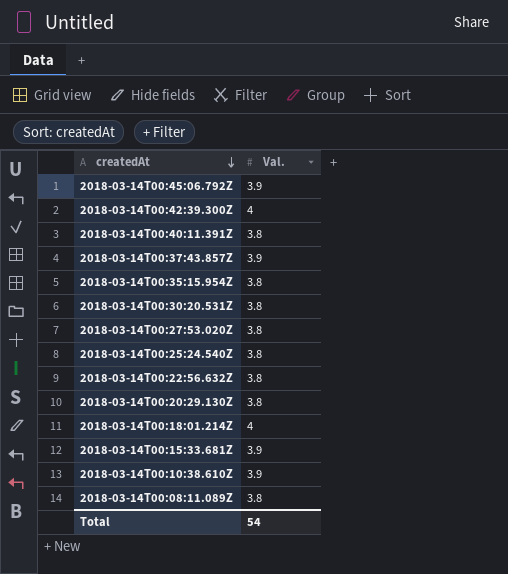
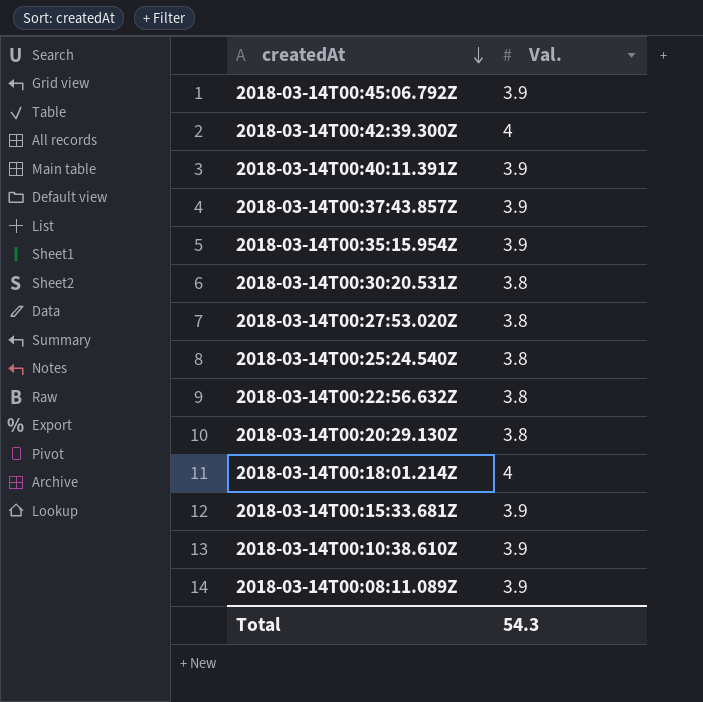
2018-03-14T00:40:11.391Z | Val.: 3.8 -> 3.9
2018-03-14T00:35:15.954Z | Val.: 3.8 -> 3.9
2018-03-14T00:08:11.089Z | Val.: 3.8 -> 3.9
Total | Val.: 54 -> 54.3

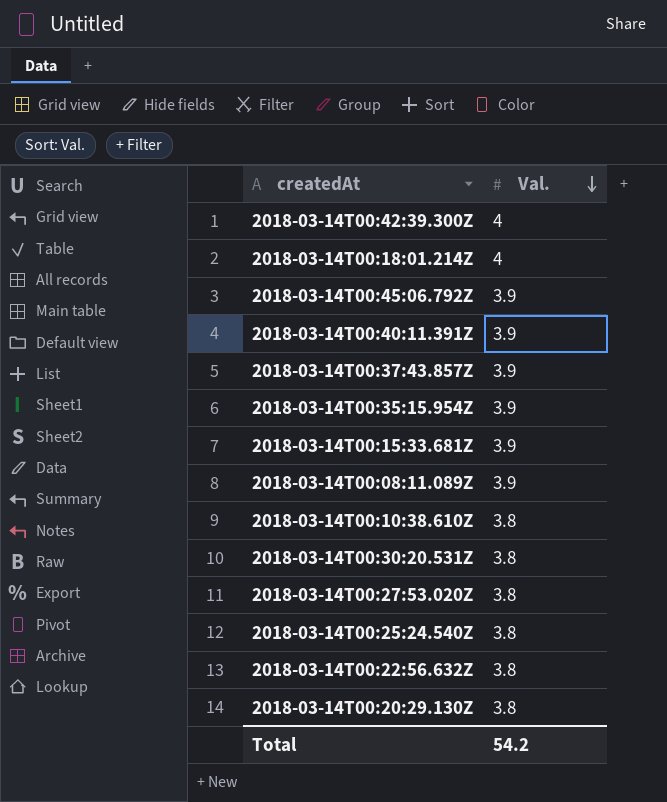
row order: createdAt descending -> Val. descending
2018-03-14T00:10:38.610Z | Val.: 3.9 -> 3.8
Total | Val.: 54.3 -> 54.2

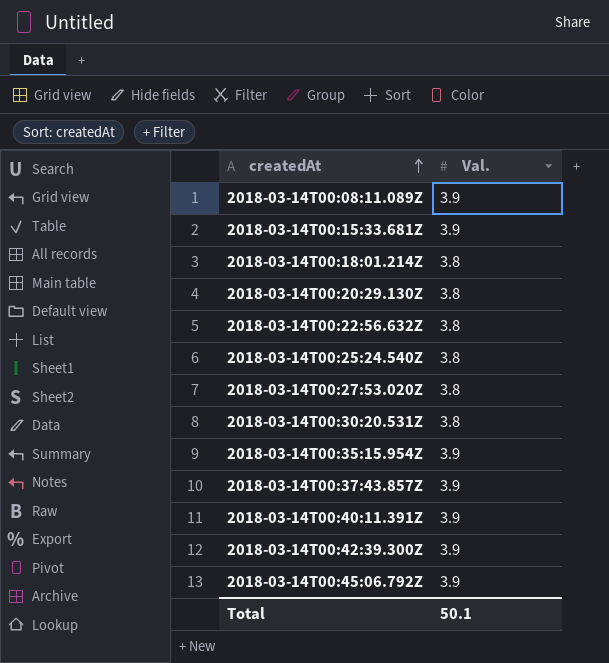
row order: Val. descending -> createdAt ascending
row 2018-03-14T00:10:38.610Z: 3.8 -> none
2018-03-14T00:18:01.214Z | Val.: 4 -> 3.8
2018-03-14T00:42:39.300Z | Val.: 4 -> 3.9
Total | Val.: 54.2 -> 50.1

